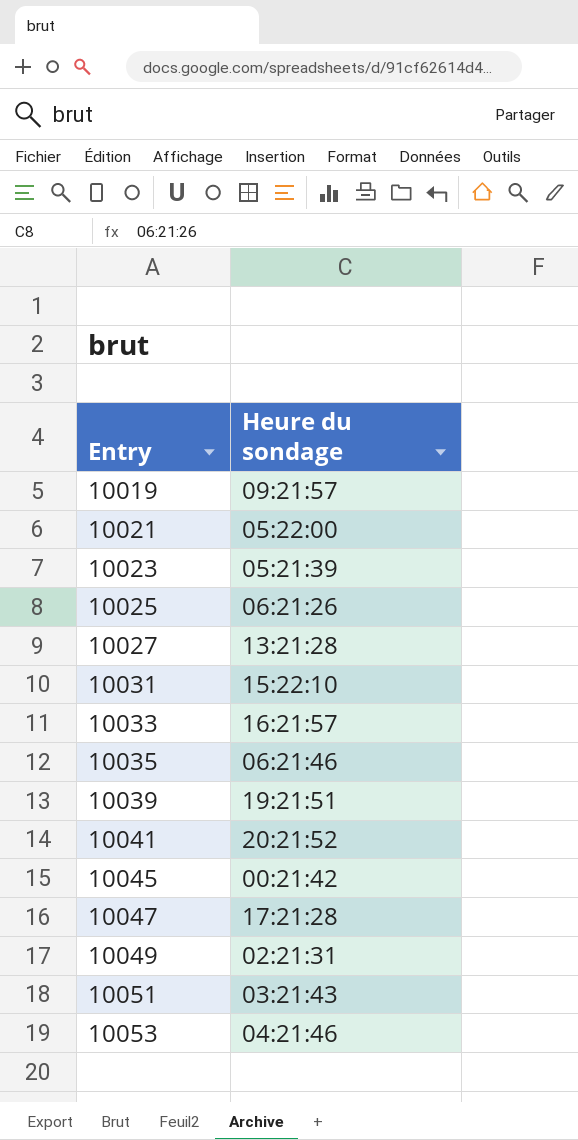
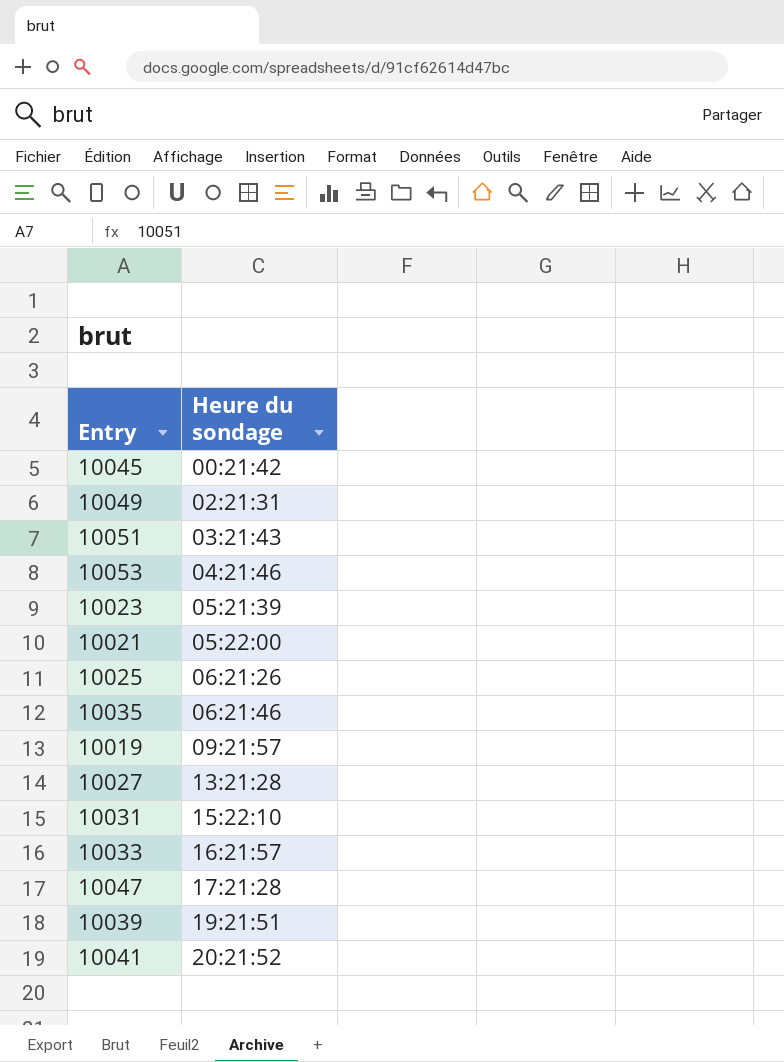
row order: Entry ascending -> Heure du sondage ascending

